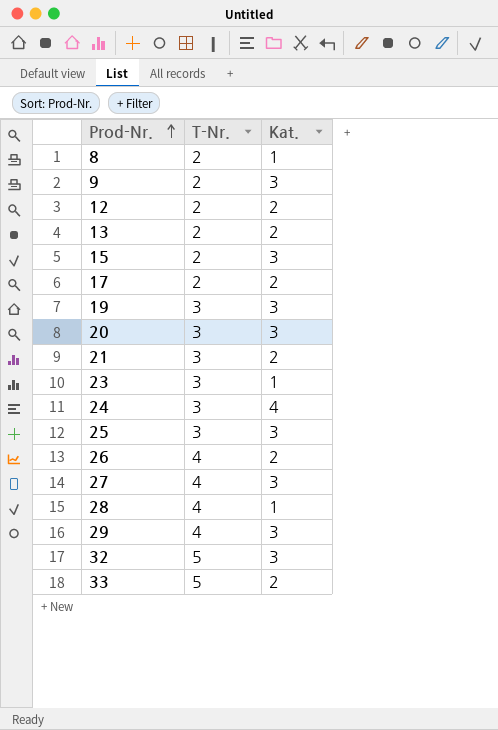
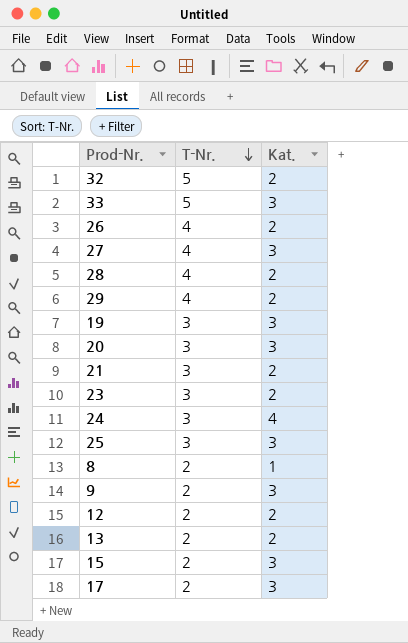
row order: Prod-Nr. ascending -> T-Nr. descending
32 | Kat.: 3 -> 2
33 | Kat.: 2 -> 3
28 | Kat.: 1 -> 2
29 | Kat.: 3 -> 2
23 | Kat.: 1 -> 2
17 | Kat.: 2 -> 3

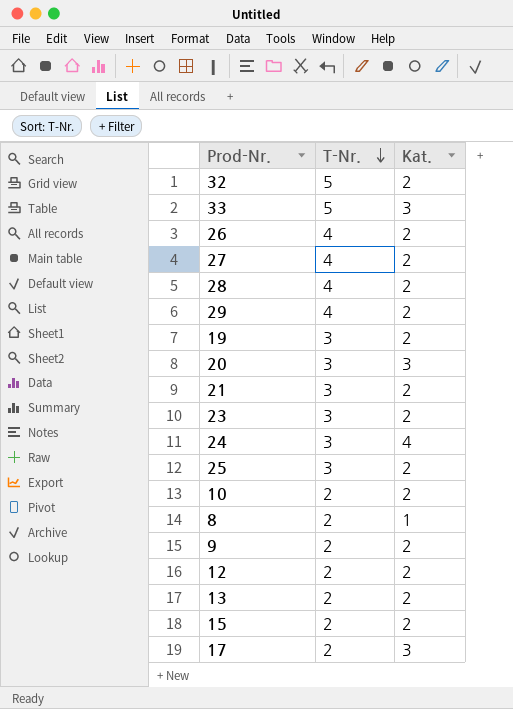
27 | Kat.: 3 -> 2
19 | Kat.: 3 -> 2
25 | Kat.: 3 -> 2
row 10: none -> 2 | 2
9 | Kat.: 3 -> 2
15 | Kat.: 3 -> 2

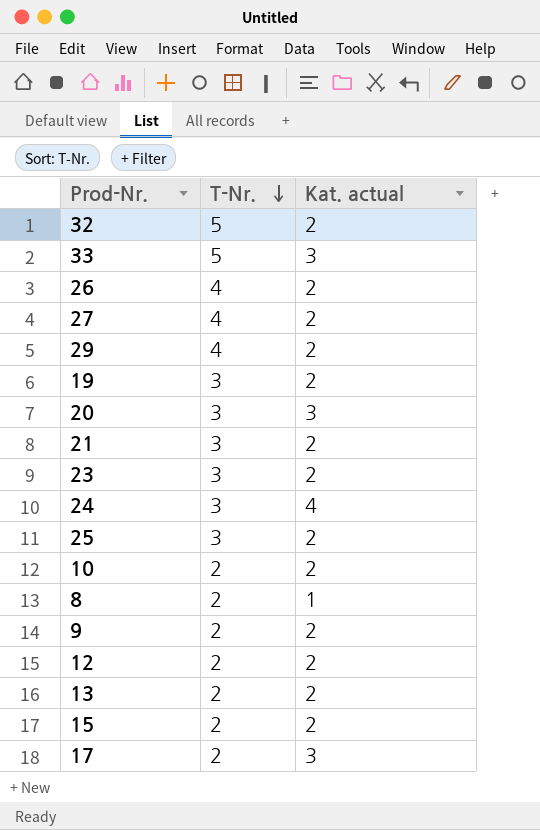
column name: Kat. -> Kat. actual
row 28: 4 | 2 -> none

